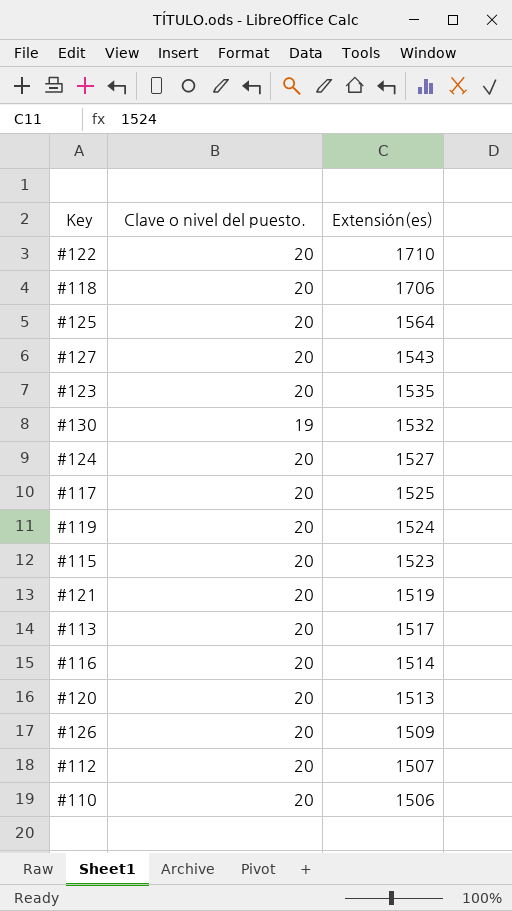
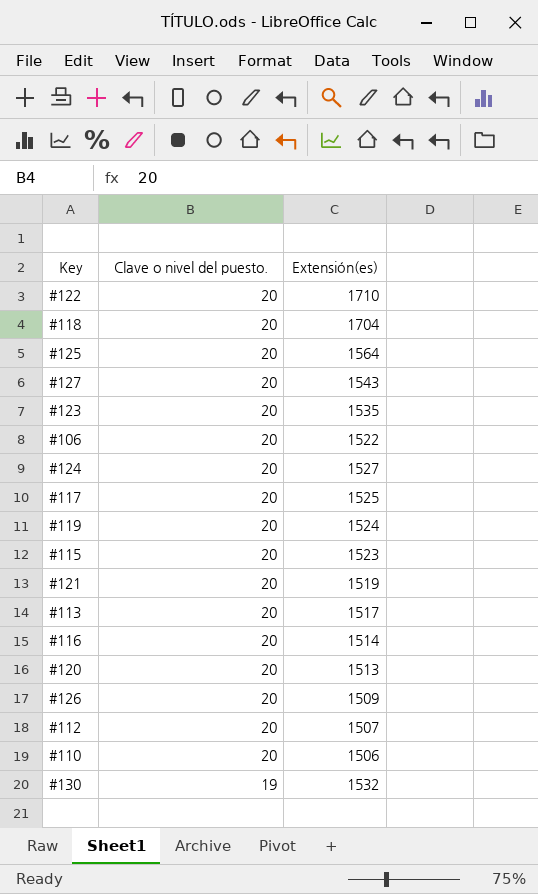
row order: Extensión(es) descending -> Clave o nivel del puesto. descending
#118 | Extensión(es): 1706 -> 1704
row #106: none -> 20 | 1522

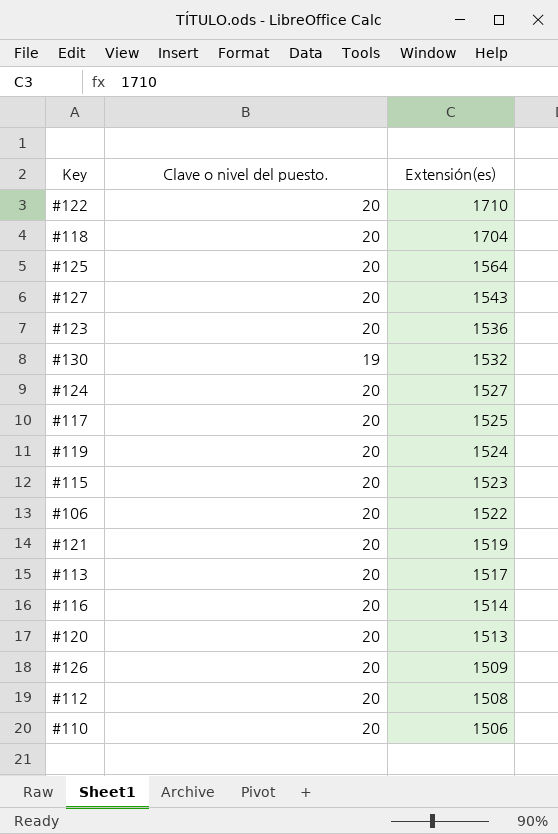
row order: Clave o nivel del puesto. descending -> Extensión(es) descending
#123 | Extensión(es): 1535 -> 1536
#112 | Extensión(es): 1507 -> 1508

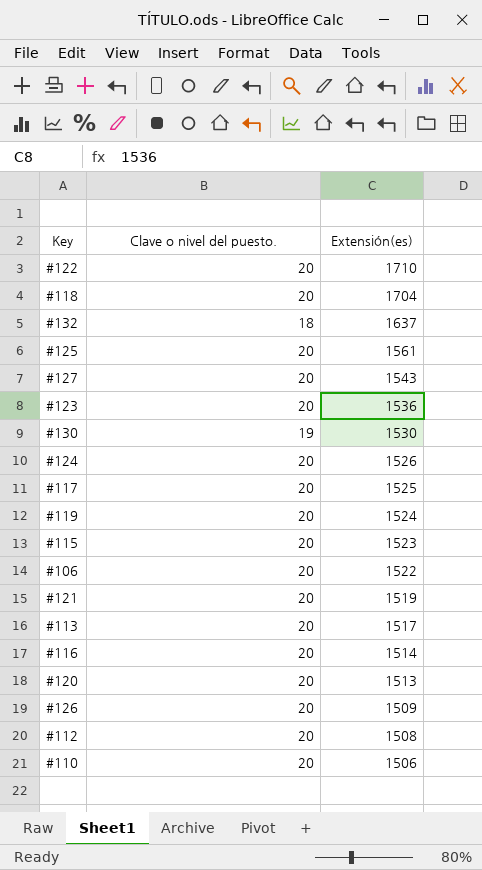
row #132: none -> 18 | 1637
#125 | Extensión(es): 1564 -> 1561
#130 | Extensión(es): 1532 -> 1530
#124 | Extensión(es): 1527 -> 1526

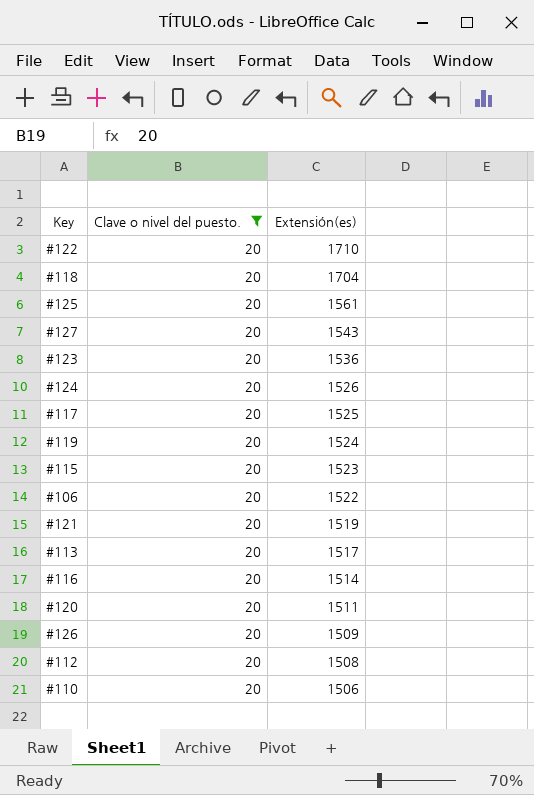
filter: none -> Clave o nivel del puesto. = 20
#120 | Extensión(es): 1513 -> 1511

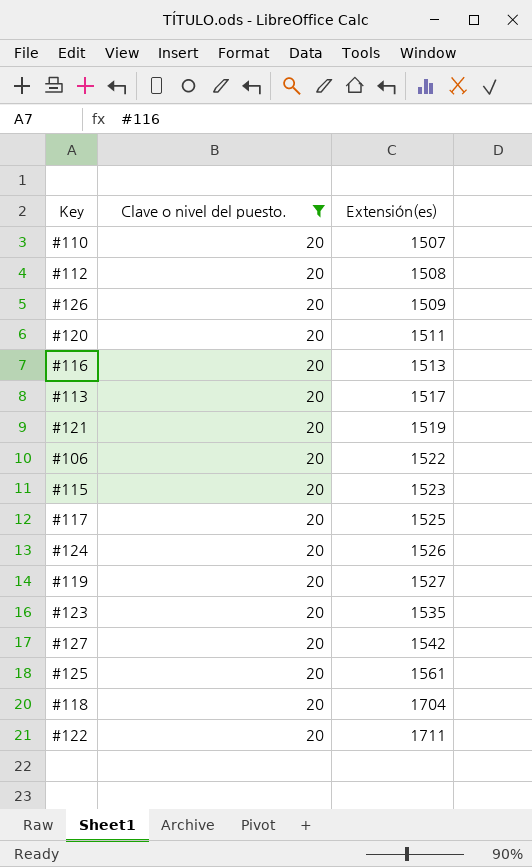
row order: Extensión(es) descending -> Extensión(es) ascending
#110 | Extensión(es): 1506 -> 1507
#116 | Extensión(es): 1514 -> 1513
#119 | Extensión(es): 1524 -> 1527
#123 | Extensión(es): 1536 -> 1535
#127 | Extensión(es): 1543 -> 1542
#122 | Extensión(es): 1710 -> 1711

